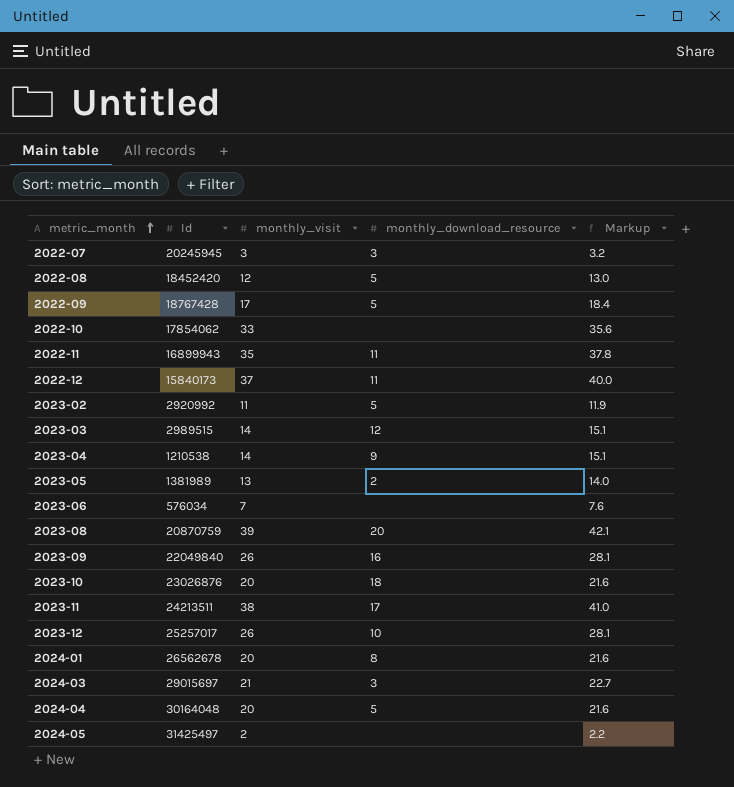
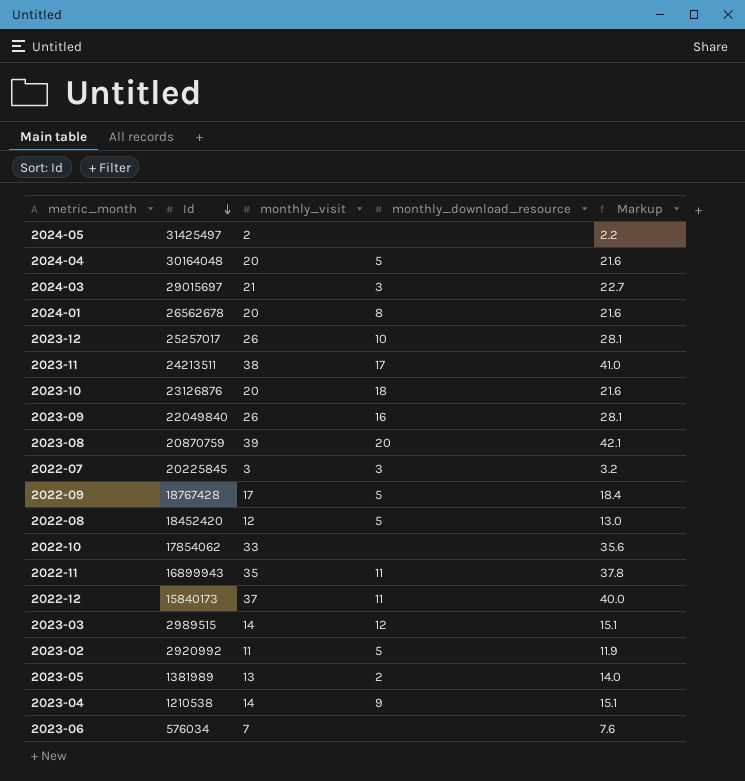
row order: metric_month ascending -> Id descending
2023-10 | Id: 23026876 -> 23126876
2022-07 | Id: 20245945 -> 20225845

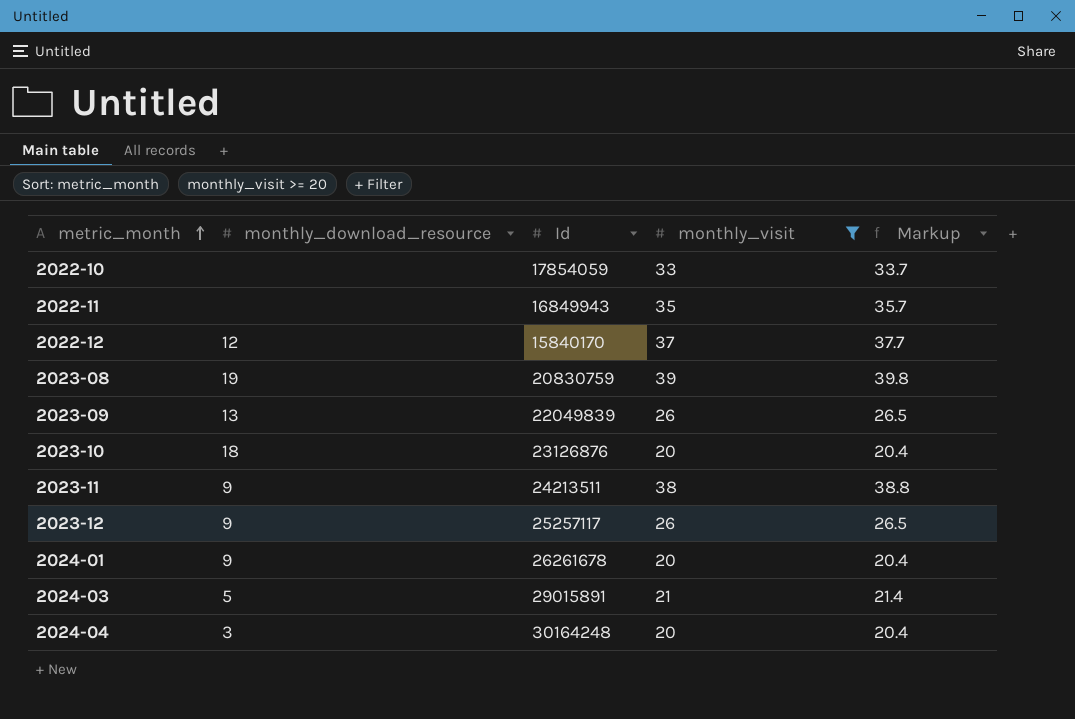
filter: none -> monthly_visit >= 20
row order: Id descending -> metric_month ascending
column monthly_download_resource | position: 4 -> 2
column Markup | formula: [monthly_visit] * 1.08 -> [monthly_visit] * 1.02
2022-10 | Id: 17854062 -> 17854059
2022-11 | monthly_download_resource: 11 -> none
2022-11 | Id: 16899943 -> 16849943
2022-12 | monthly_download_resource: 11 -> 12
2022-12 | Id: 15840173 -> 15840170
2023-08 | monthly_download_resource: 20 -> 19
2023-08 | Id: 20870759 -> 20830759
2023-09 | monthly_download_resource: 16 -> 13
2023-09 | Id: 22049840 -> 22049839
2023-11 | monthly_download_resource: 17 -> 9
2023-12 | monthly_download_resource: 10 -> 9
2023-12 | Id: 25257017 -> 25257117
2024-01 | monthly_download_resource: 8 -> 9
2024-01 | Id: 26562678 -> 26261678
2024-03 | monthly_download_resource: 3 -> 5
2024-03 | Id: 29015697 -> 29015891
2024-04 | monthly_download_resource: 5 -> 3
2024-04 | Id: 30164048 -> 30164248

